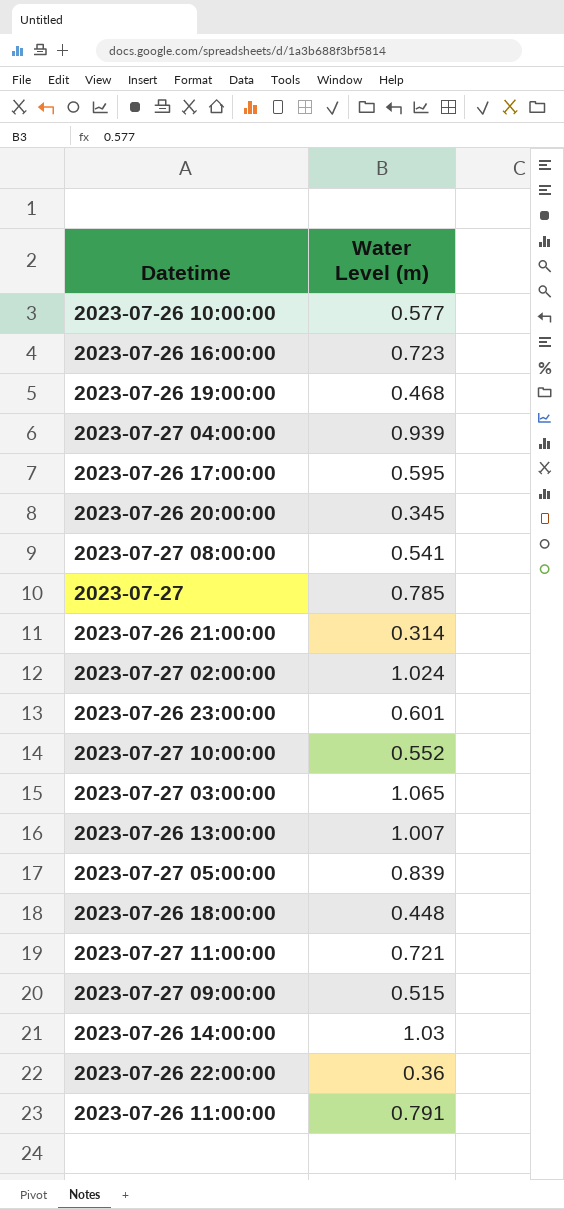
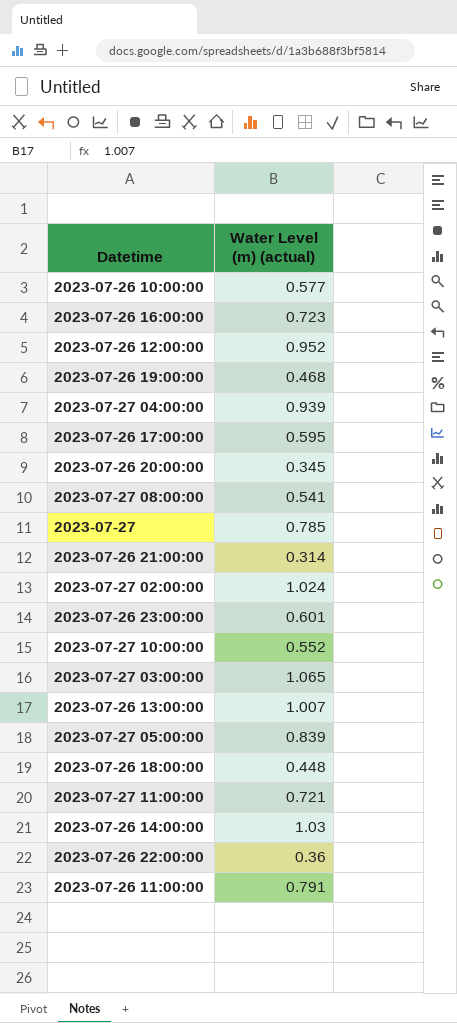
column name: Water Level (m) -> Water Level (m) (actual)
row 2023-07-27 09:00:00: 0.515 -> none
row 2023-07-26 12:00:00: none -> 0.952

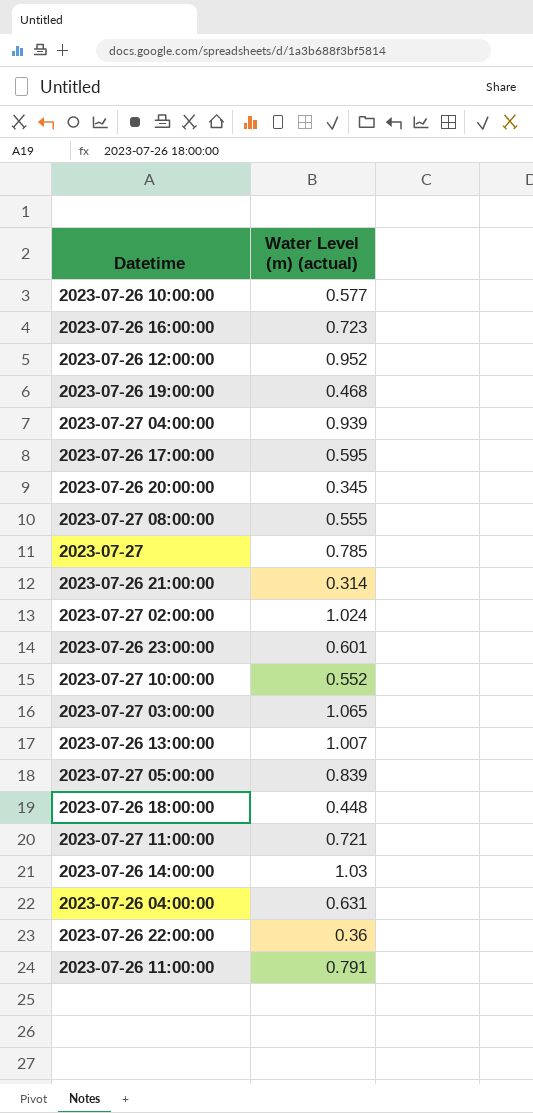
2023-07-27 08:00:00 | Water Level (m) (actual): 0.541 -> 0.555
row 2023-07-26 04:00:00: none -> 0.631

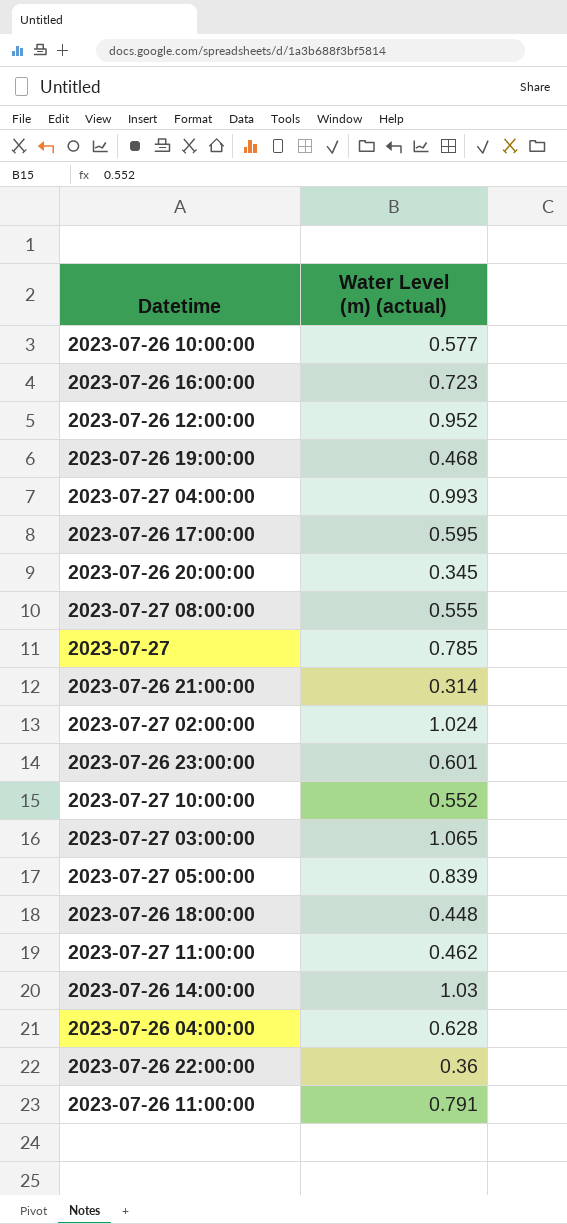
row 2023-07-26 13:00:00: 1.007 -> none
2023-07-27 04:00:00 | Water Level (m) (actual): 0.939 -> 0.993
2023-07-27 11:00:00 | Water Level (m) (actual): 0.721 -> 0.462
2023-07-26 04:00:00 | Water Level (m) (actual): 0.631 -> 0.628

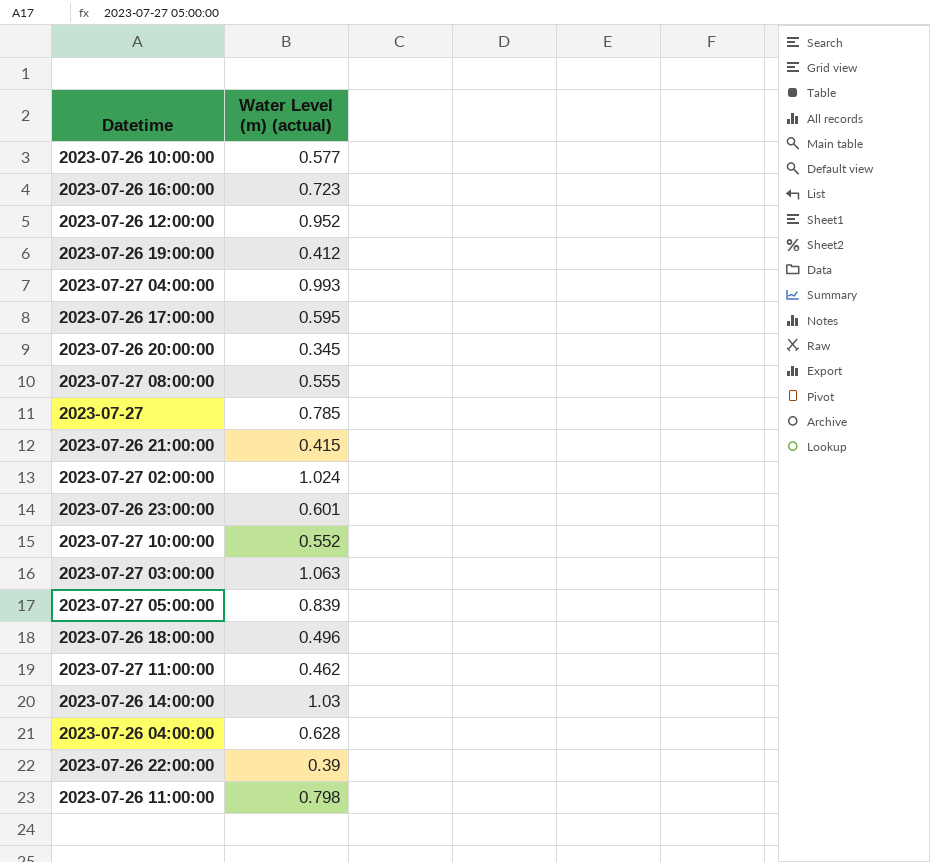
2023-07-26 19:00:00 | Water Level (m) (actual): 0.468 -> 0.412
2023-07-26 21:00:00 | Water Level (m) (actual): 0.314 -> 0.415
2023-07-27 03:00:00 | Water Level (m) (actual): 1.065 -> 1.063
2023-07-26 18:00:00 | Water Level (m) (actual): 0.448 -> 0.496
2023-07-26 22:00:00 | Water Level (m) (actual): 0.36 -> 0.39
2023-07-26 11:00:00 | Water Level (m) (actual): 0.791 -> 0.798

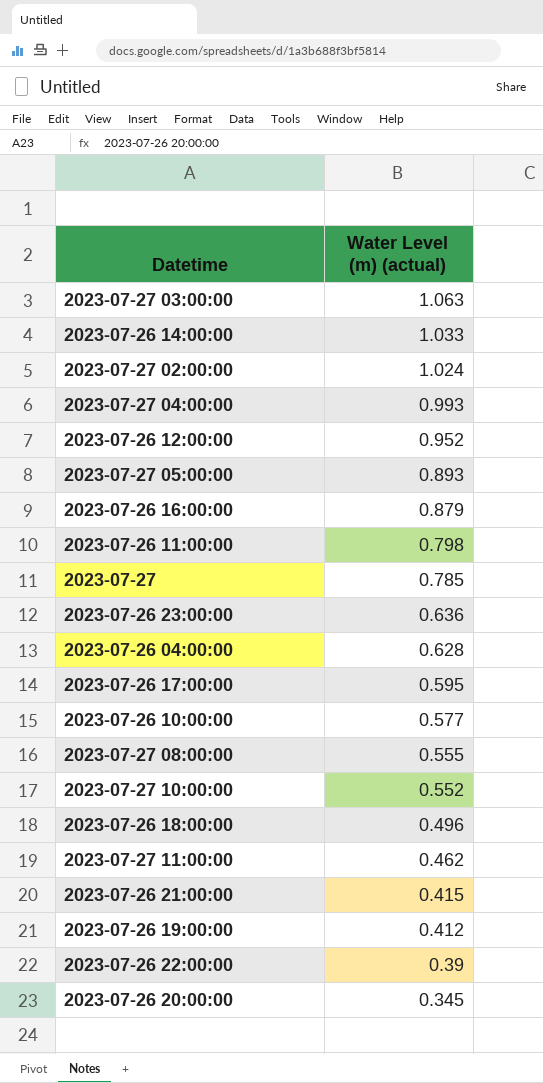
row order: none -> Water Level (m) (actual) descending
2023-07-26 14:00:00 | Water Level (m) (actual): 1.03 -> 1.033
2023-07-27 05:00:00 | Water Level (m) (actual): 0.839 -> 0.893
2023-07-26 16:00:00 | Water Level (m) (actual): 0.723 -> 0.879
2023-07-26 23:00:00 | Water Level (m) (actual): 0.601 -> 0.636

